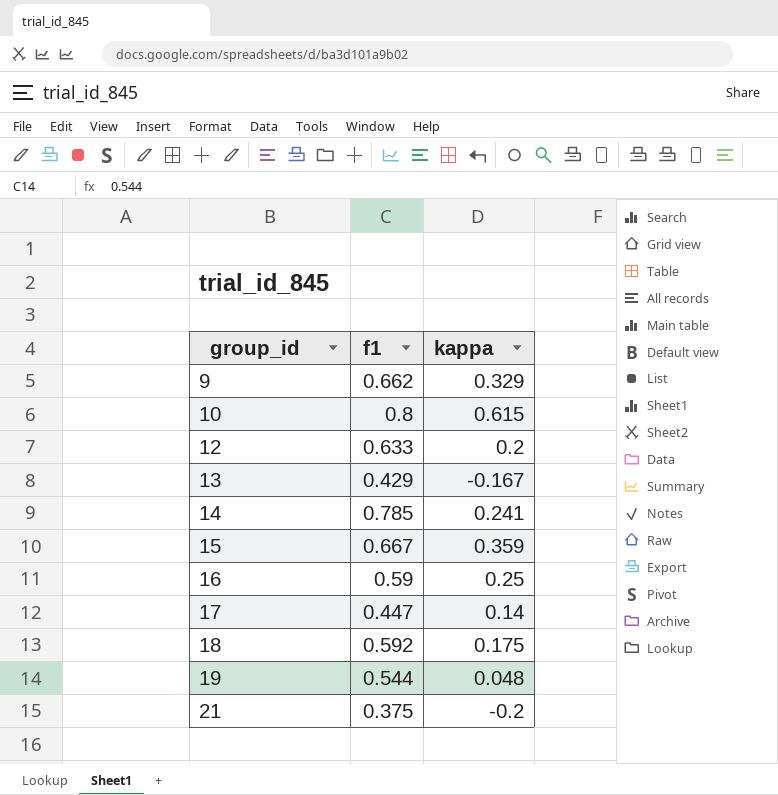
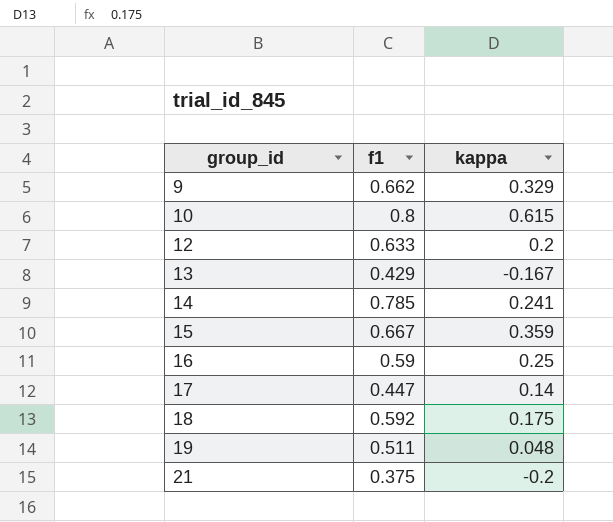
19 | f1: 0.544 -> 0.511

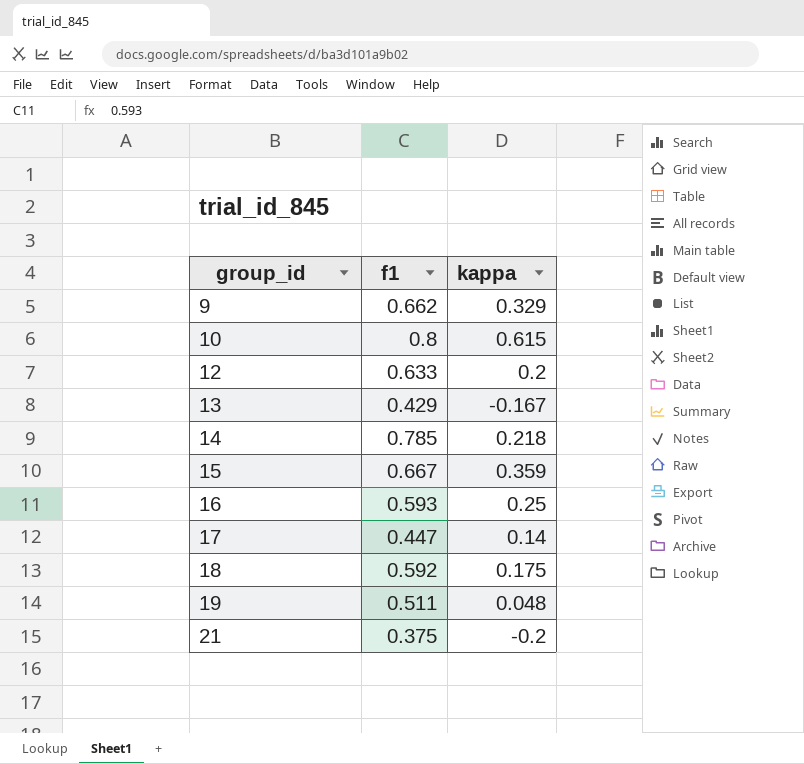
14 | kappa: 0.241 -> 0.218
16 | f1: 0.59 -> 0.593

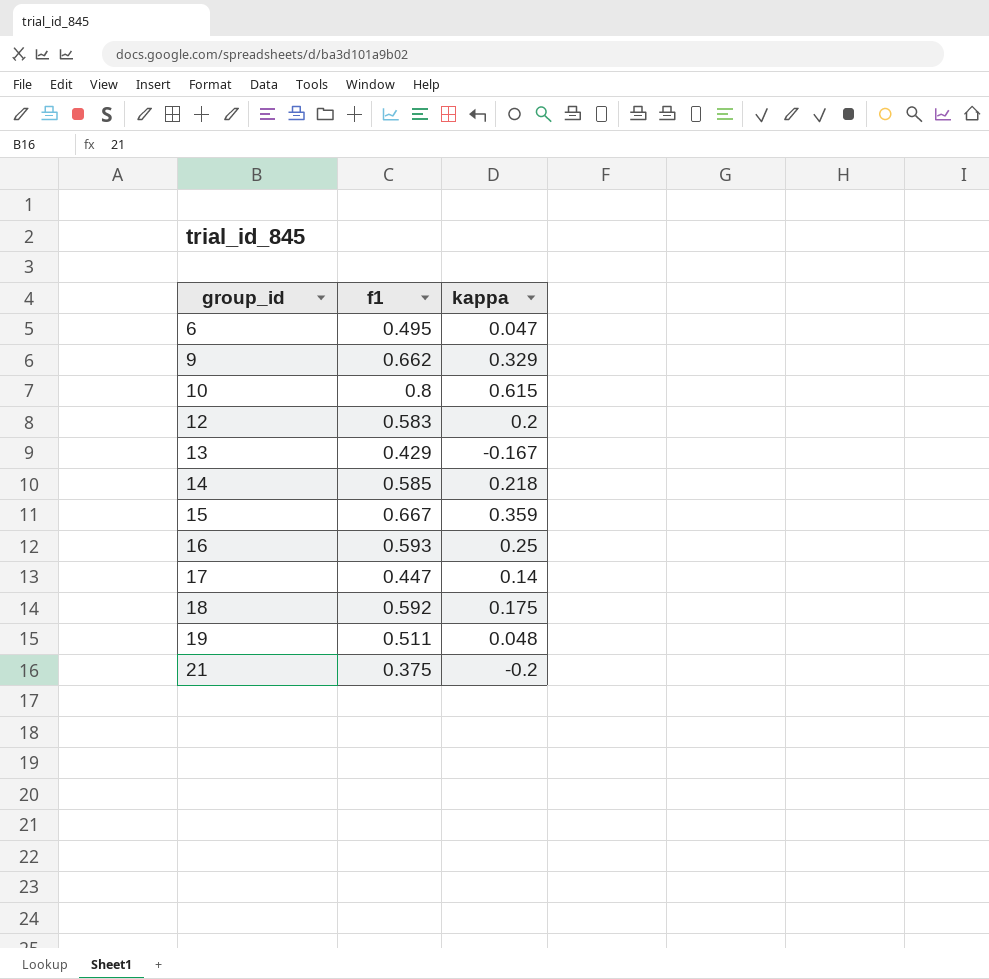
row 6: none -> 0.495 | 0.047
12 | f1: 0.633 -> 0.583
14 | f1: 0.785 -> 0.585

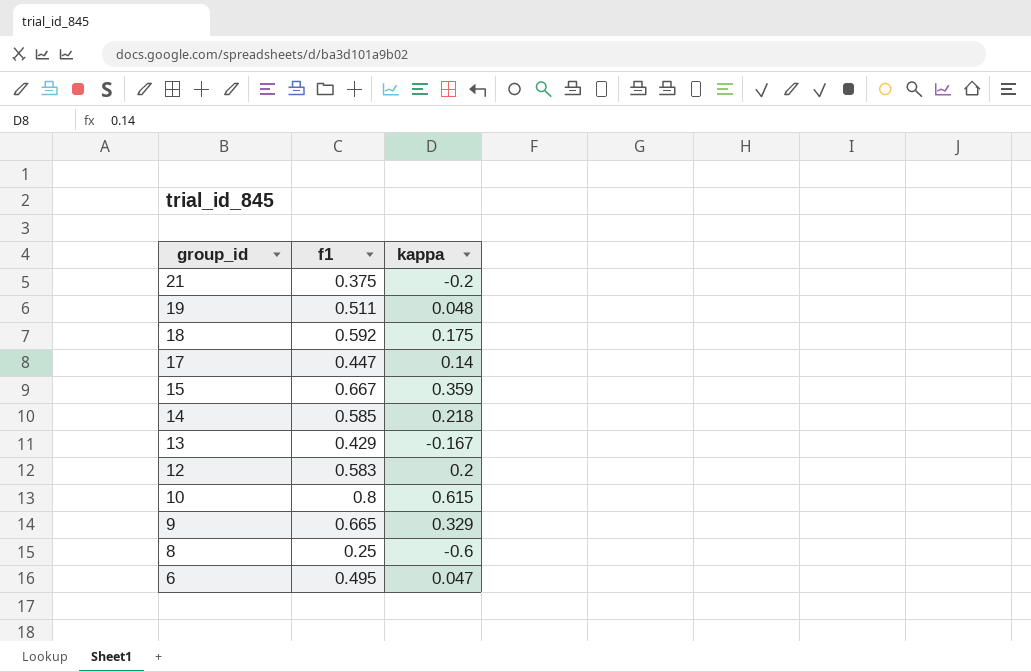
row order: group_id ascending -> group_id descending
row 16: 0.593 | 0.25 -> none
9 | f1: 0.662 -> 0.665
row 8: none -> 0.25 | -0.6

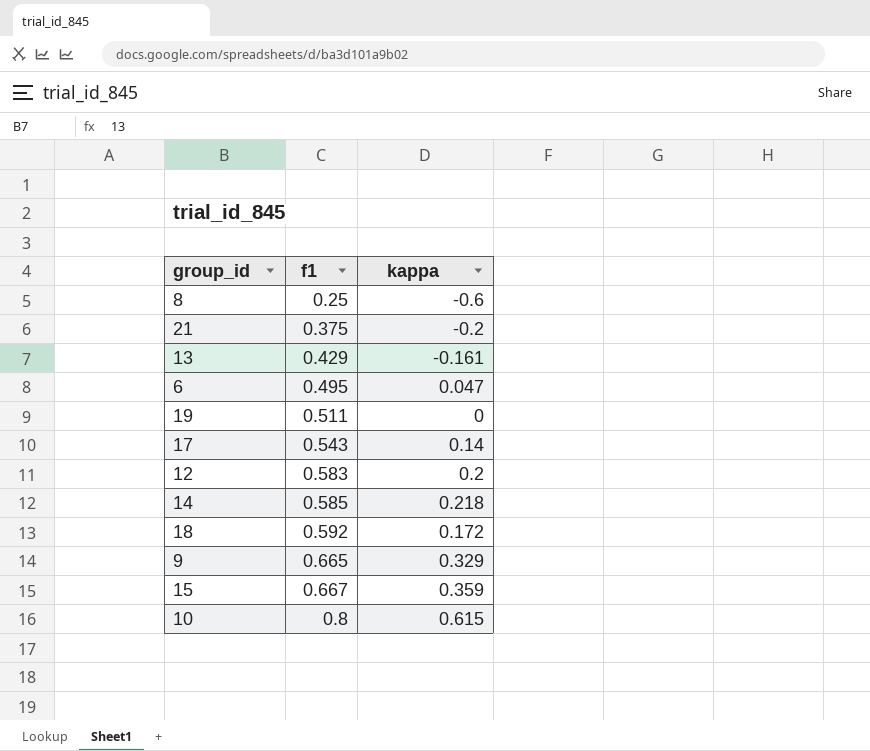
row order: group_id descending -> f1 ascending
13 | kappa: -0.167 -> -0.161
19 | kappa: 0.048 -> 0
17 | f1: 0.447 -> 0.543
18 | kappa: 0.175 -> 0.172

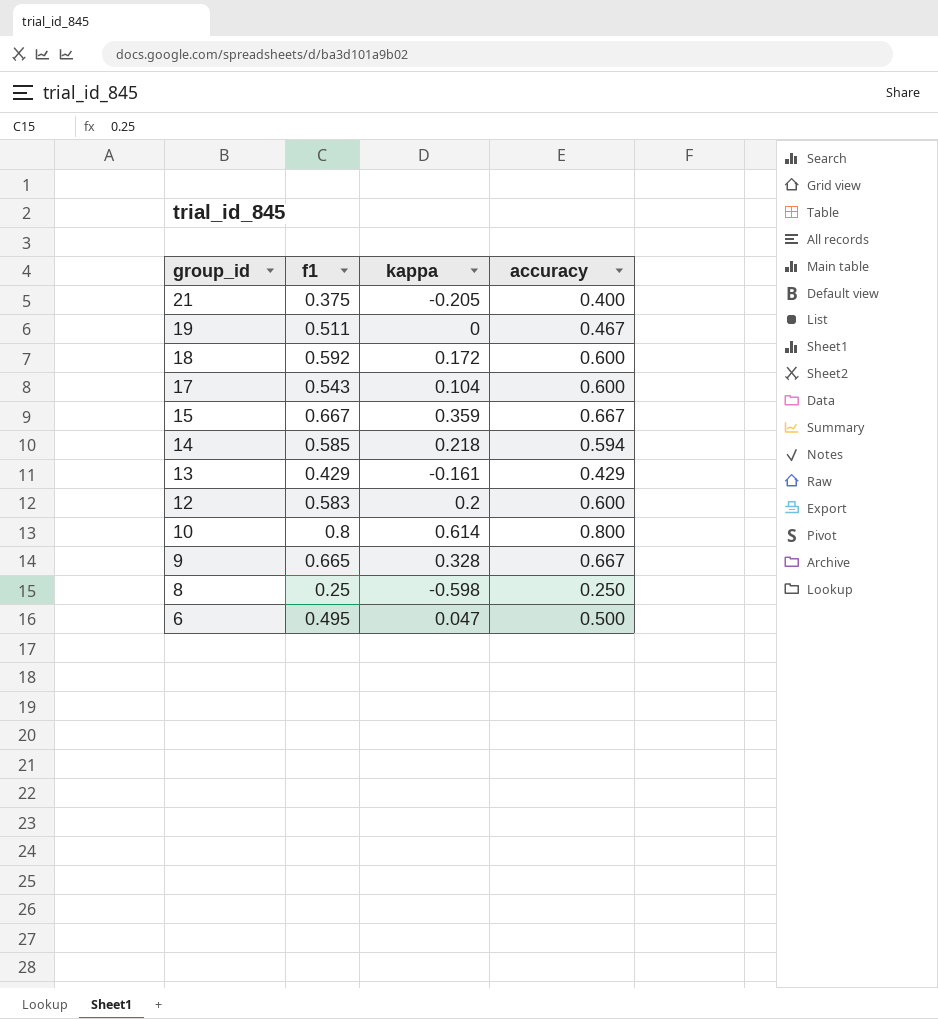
row order: f1 ascending -> group_id descending
column accuracy | position: none -> 4
21 | kappa: -0.2 -> -0.205
17 | kappa: 0.14 -> 0.104
10 | kappa: 0.615 -> 0.614
9 | kappa: 0.329 -> 0.328
8 | kappa: -0.6 -> -0.598

